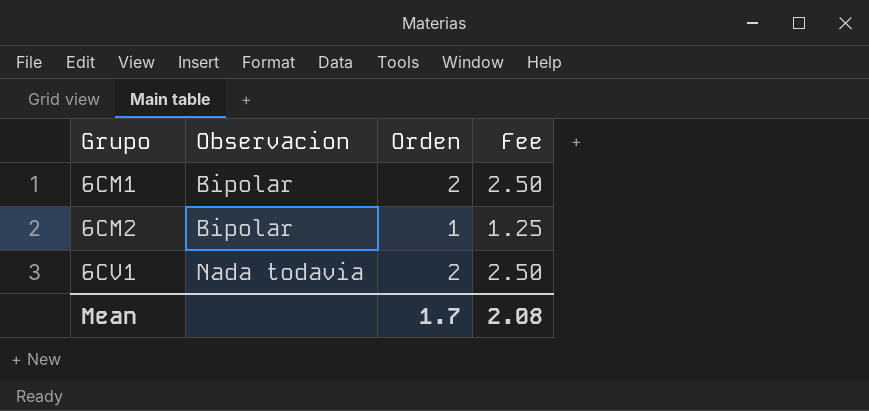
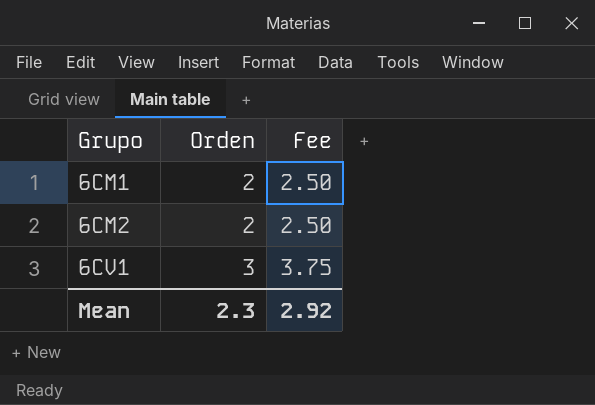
column Observacion | position: 2 -> none
6CM2 | Orden: 1 -> 2
6CM2 | Fee: 1.25 -> 2.50
6CV1 | Orden: 2 -> 3
6CV1 | Fee: 2.50 -> 3.75
Mean | Orden: 1.7 -> 2.3
Mean | Fee: 2.08 -> 2.92

